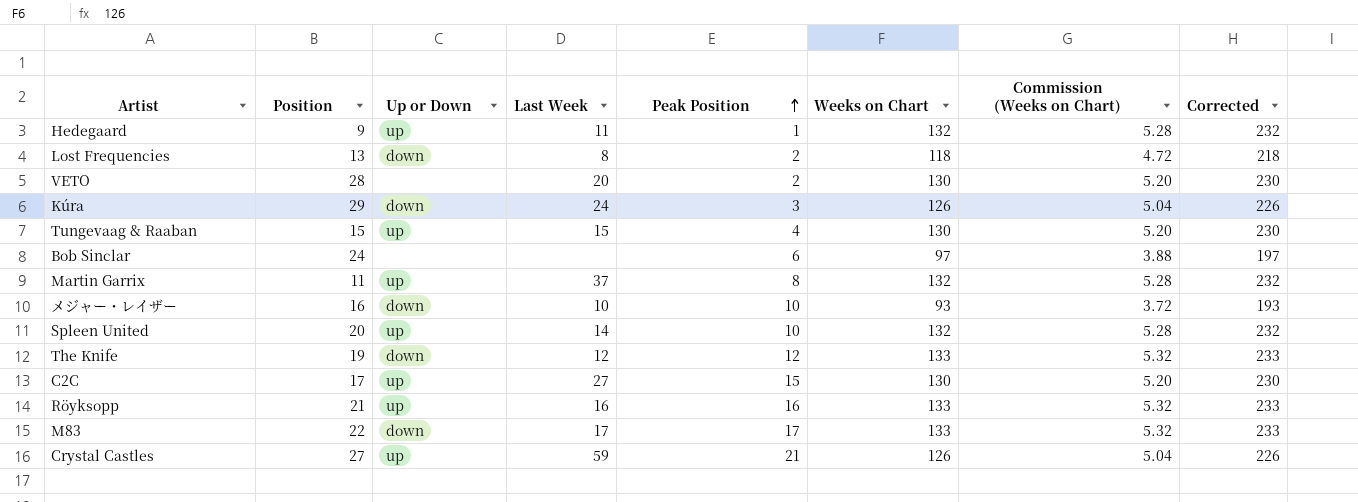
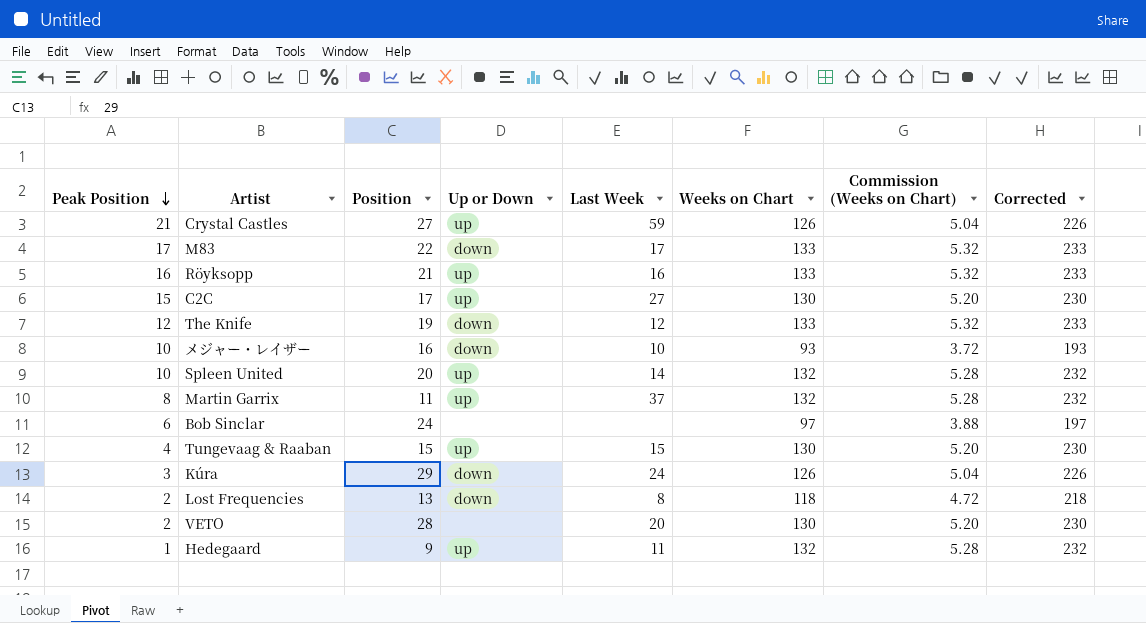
row order: Peak Position ascending -> Peak Position descending
column Peak Position | position: 5 -> 1

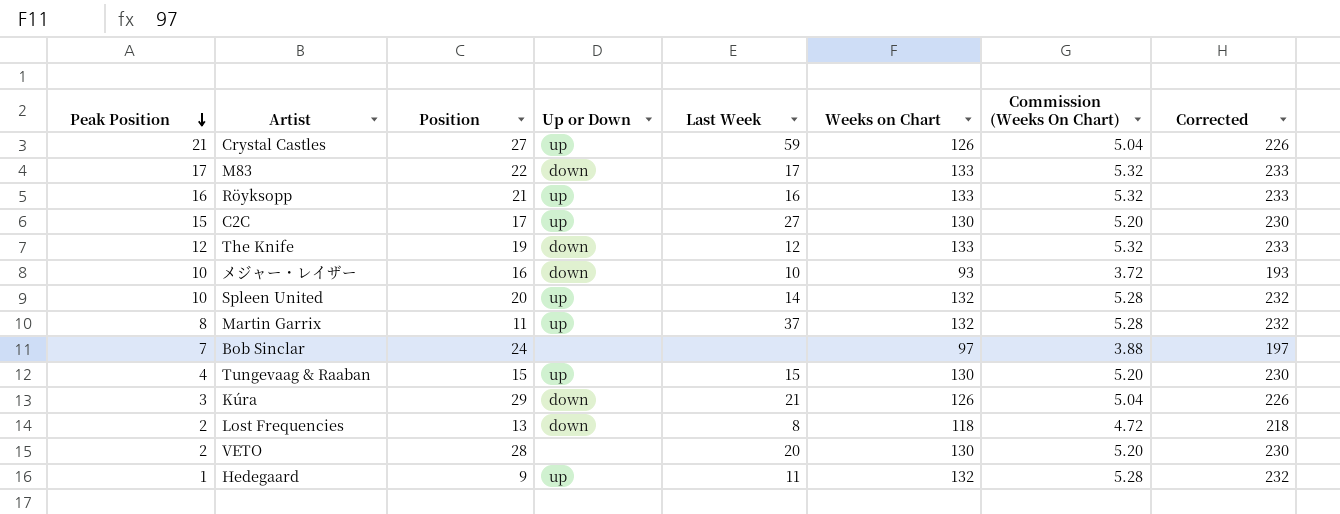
column name: Commission (Weeks on Chart) -> Commission (Weeks On Chart)
Bob Sinclar | Peak Position: 6 -> 7
Kúra | Last Week: 24 -> 21

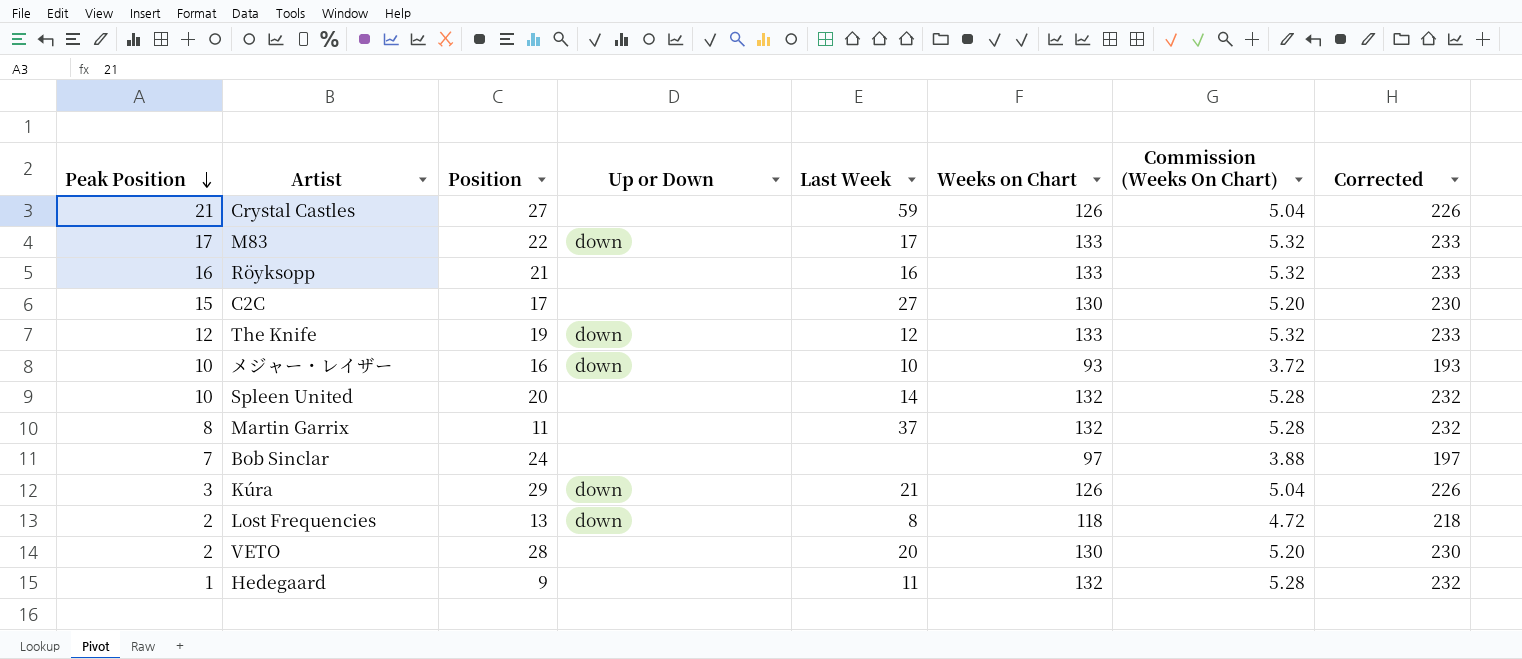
row Tungevaag & Raaban: 4 | 15 | up | 15 | 130 | 5.20 | 230 -> none
Crystal Castles | Up or Down: up -> none
Röyksopp | Up or Down: up -> none
C2C | Up or Down: up -> none
Spleen United | Up or Down: up -> none
Martin Garrix | Up or Down: up -> none
Hedegaard | Up or Down: up -> none

